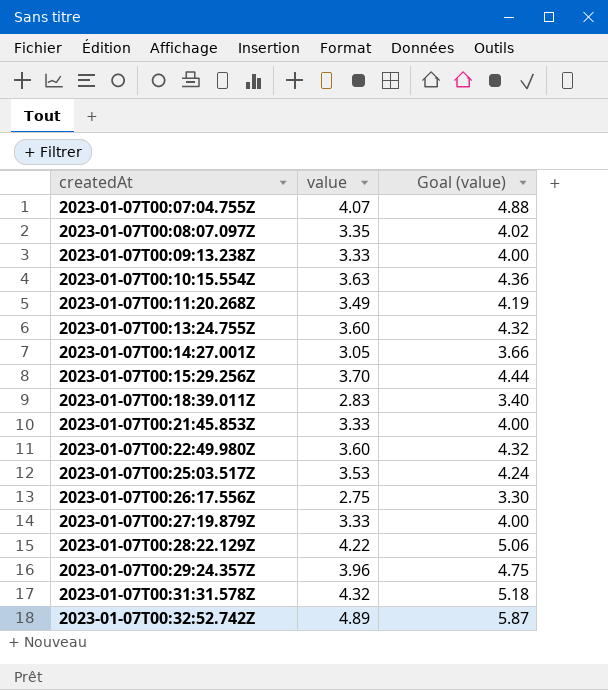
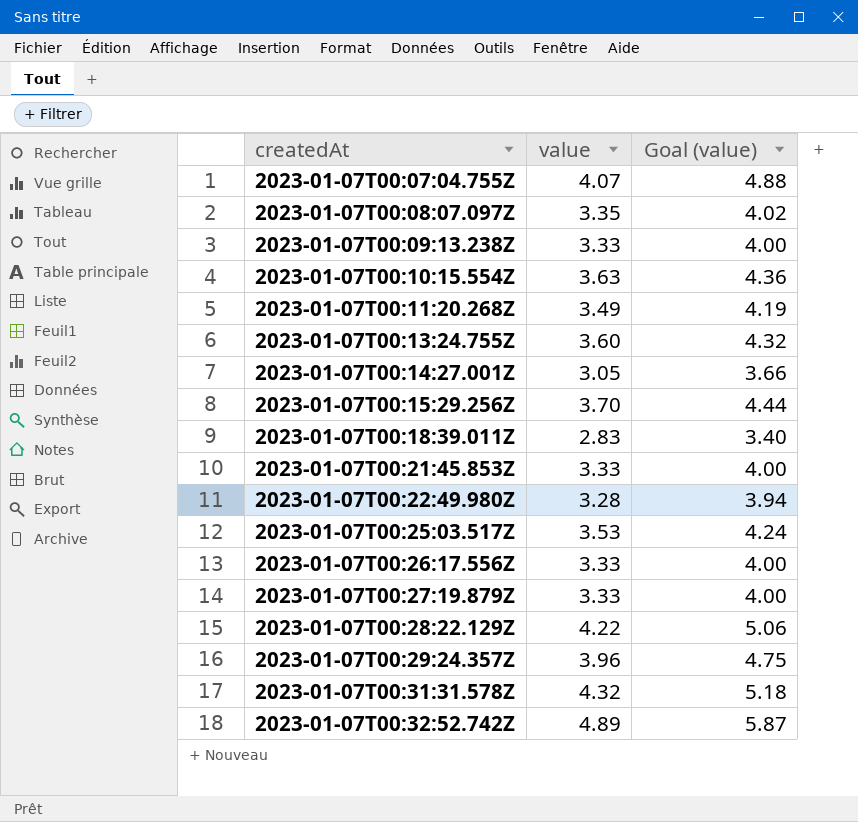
2023-01-07T00:22:49.980Z | value: 3.60 -> 3.28
2023-01-07T00:22:49.980Z | Goal (value): 4.32 -> 3.94
2023-01-07T00:26:17.556Z | value: 2.75 -> 3.33
2023-01-07T00:26:17.556Z | Goal (value): 3.30 -> 4.00

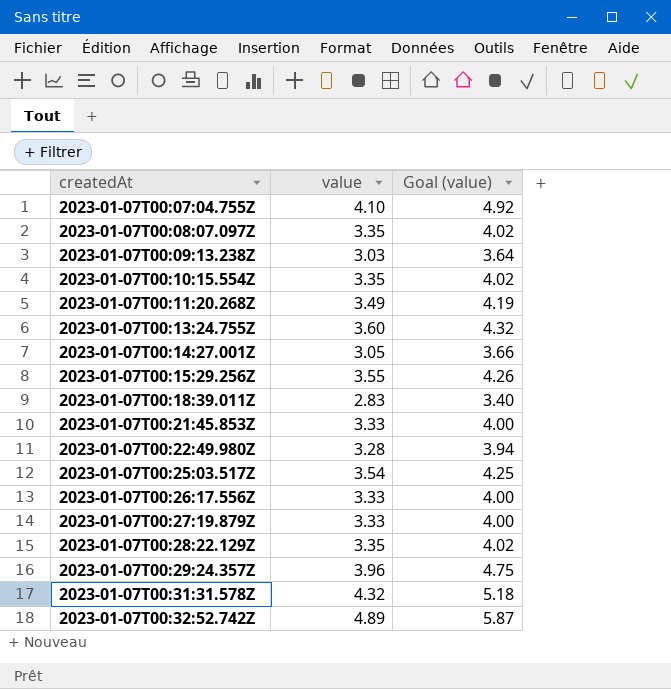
2023-01-07T00:07:04.755Z | value: 4.07 -> 4.10
2023-01-07T00:07:04.755Z | Goal (value): 4.88 -> 4.92
2023-01-07T00:09:13.238Z | value: 3.33 -> 3.03
2023-01-07T00:09:13.238Z | Goal (value): 4.00 -> 3.64
2023-01-07T00:10:15.554Z | value: 3.63 -> 3.35
2023-01-07T00:10:15.554Z | Goal (value): 4.36 -> 4.02
2023-01-07T00:15:29.256Z | value: 3.70 -> 3.55
2023-01-07T00:15:29.256Z | Goal (value): 4.44 -> 4.26
2023-01-07T00:25:03.517Z | value: 3.53 -> 3.54
2023-01-07T00:25:03.517Z | Goal (value): 4.24 -> 4.25
2023-01-07T00:28:22.129Z | value: 4.22 -> 3.35
2023-01-07T00:28:22.129Z | Goal (value): 5.06 -> 4.02

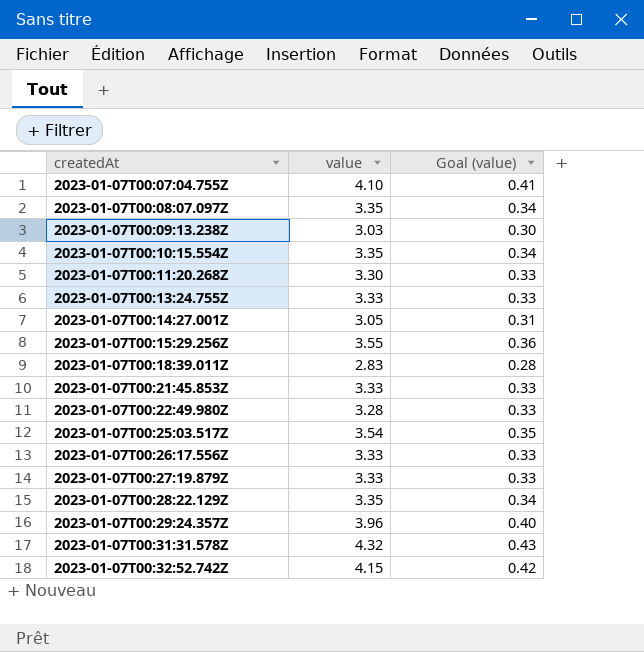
column Goal (value) | formula: [value] * 1.2 -> [value] * 0.1
2023-01-07T00:11:20.268Z | value: 3.49 -> 3.30
2023-01-07T00:13:24.755Z | value: 3.60 -> 3.33
2023-01-07T00:32:52.742Z | value: 4.89 -> 4.15

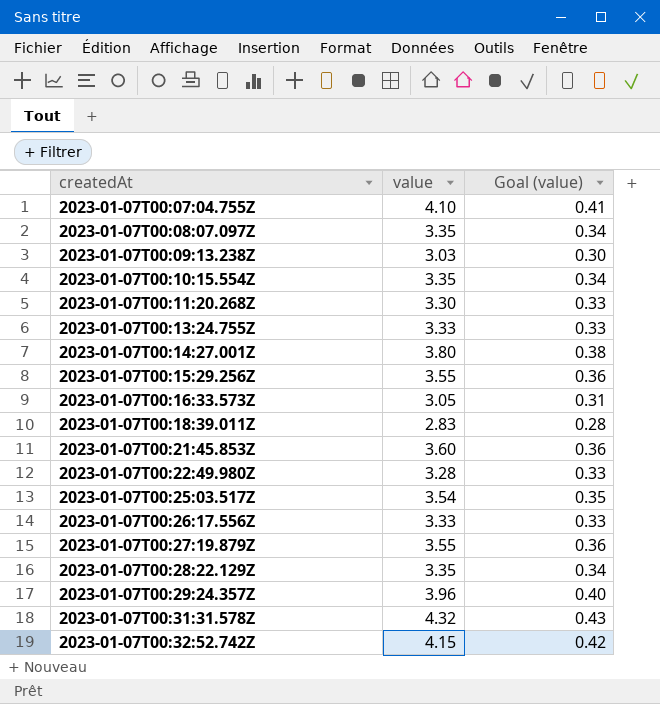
2023-01-07T00:14:27.001Z | value: 3.05 -> 3.80
2023-01-07T00:14:27.001Z | Goal (value): 0.31 -> 0.38
row 2023-01-07T00:16:33.573Z: none -> 3.05 | 0.31
2023-01-07T00:21:45.853Z | value: 3.33 -> 3.60
2023-01-07T00:21:45.853Z | Goal (value): 0.33 -> 0.36
2023-01-07T00:27:19.879Z | value: 3.33 -> 3.55
2023-01-07T00:27:19.879Z | Goal (value): 0.33 -> 0.36

